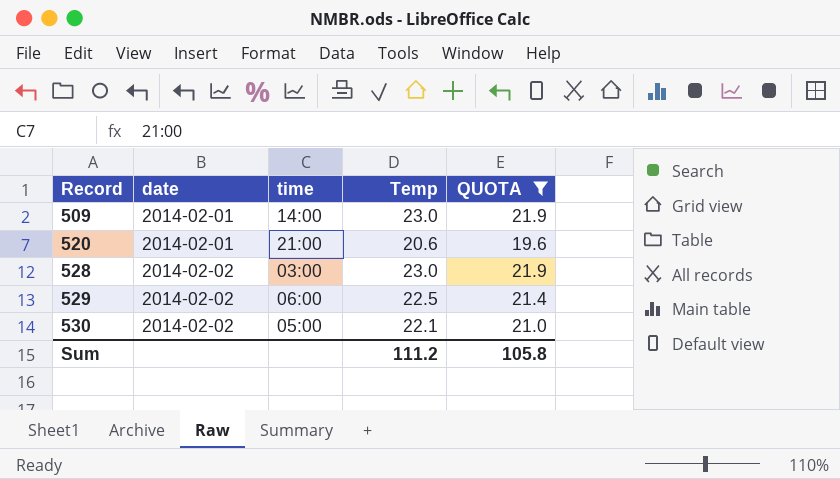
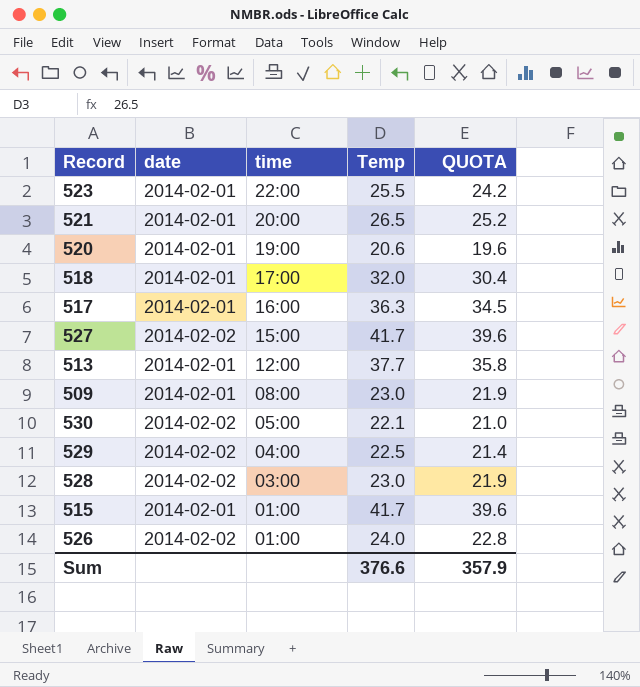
filter: QUOTA <= 21.9 -> none
row order: Record ascending -> time descending
520 | time: 21:00 -> 19:00
509 | time: 14:00 -> 08:00
529 | time: 06:00 -> 04:00
Sum | Temp: 111.2 -> 376.6
Sum | QUOTA: 105.8 -> 357.9

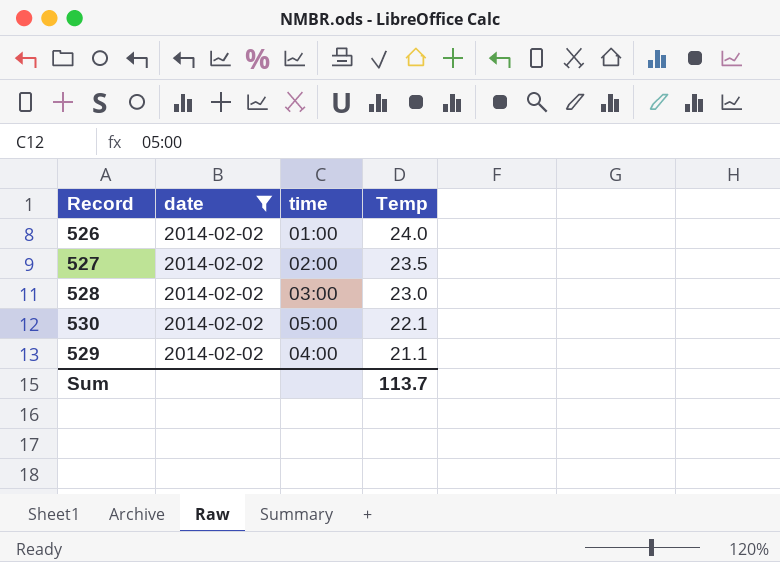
filter: none -> date = 2014-02-02
row order: time descending -> Temp descending
column QUOTA | formula: [Temp] * 0.95 -> none
527 | time: 15:00 -> 02:00
527 | Temp: 41.7 -> 23.5
529 | Temp: 22.5 -> 21.1
Sum | Temp: 376.6 -> 113.7

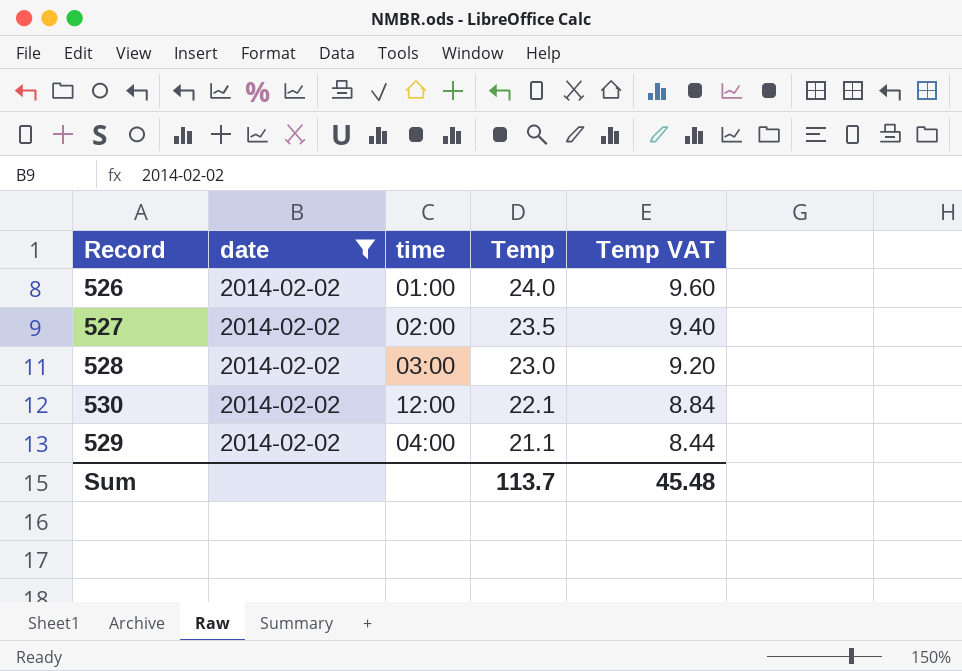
column Temp VAT | formula: none -> [Temp] * 0.4
530 | time: 05:00 -> 12:00

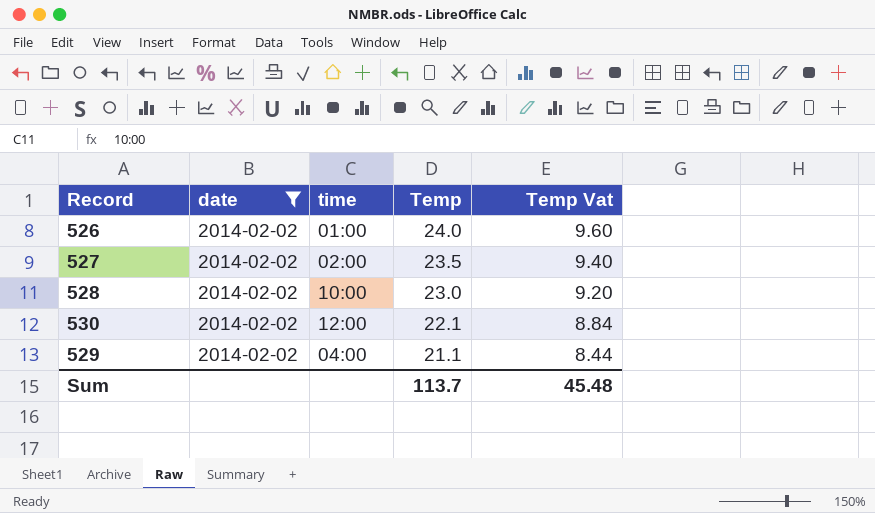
column name: Temp VAT -> Temp Vat
528 | time: 03:00 -> 10:00

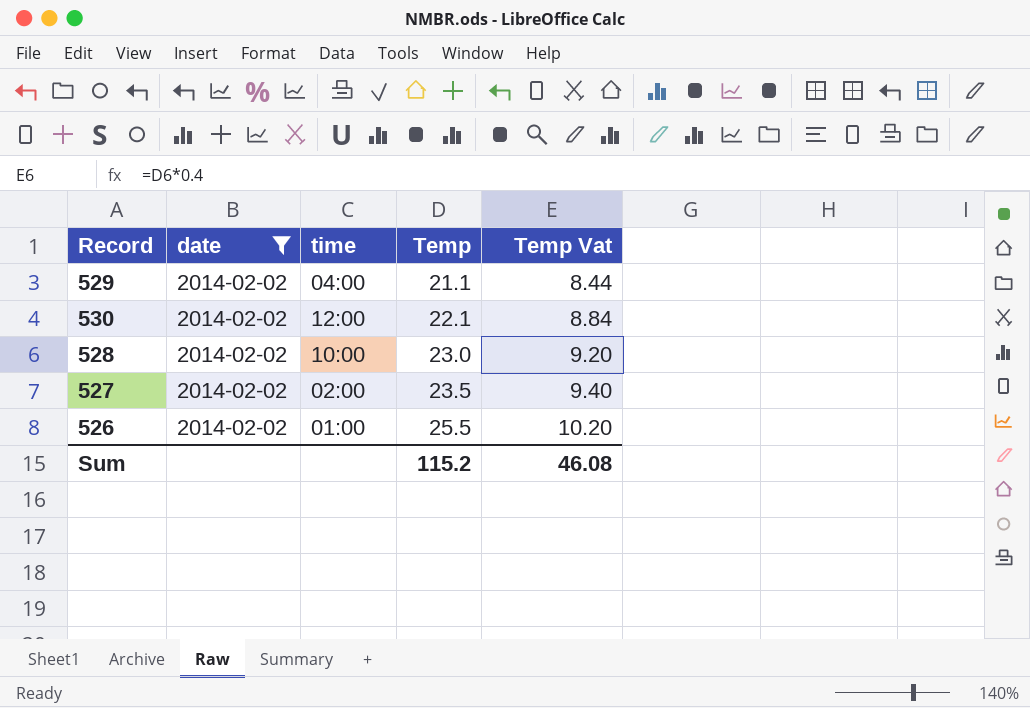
row order: Temp descending -> Temp ascending
526 | Temp: 24.0 -> 25.5
526 | Temp Vat: 9.60 -> 10.20
Sum | Temp: 113.7 -> 115.2
Sum | Temp Vat: 45.48 -> 46.08

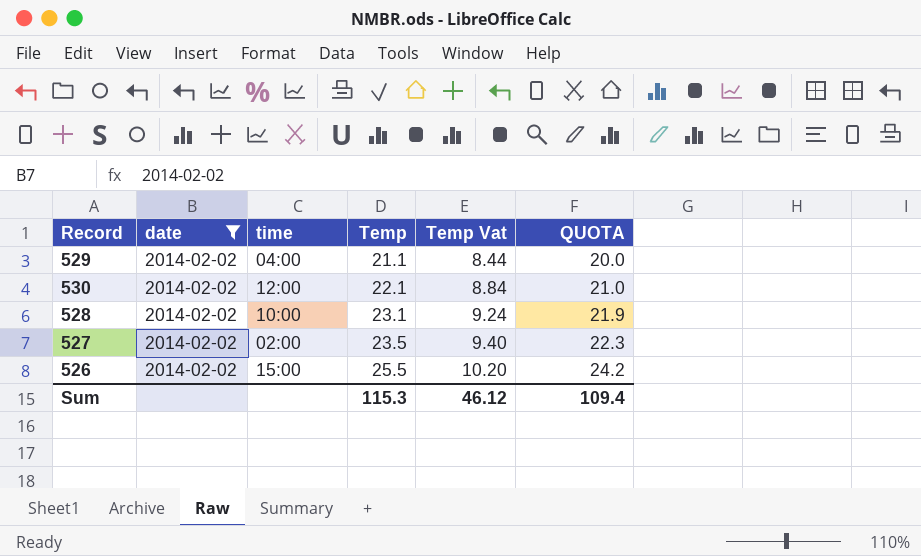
column QUOTA | formula: none -> [Temp] * 0.95
528 | Temp: 23.0 -> 23.1
528 | Temp Vat: 9.20 -> 9.24
526 | time: 01:00 -> 15:00
Sum | Temp: 115.2 -> 115.3
Sum | Temp Vat: 46.08 -> 46.12

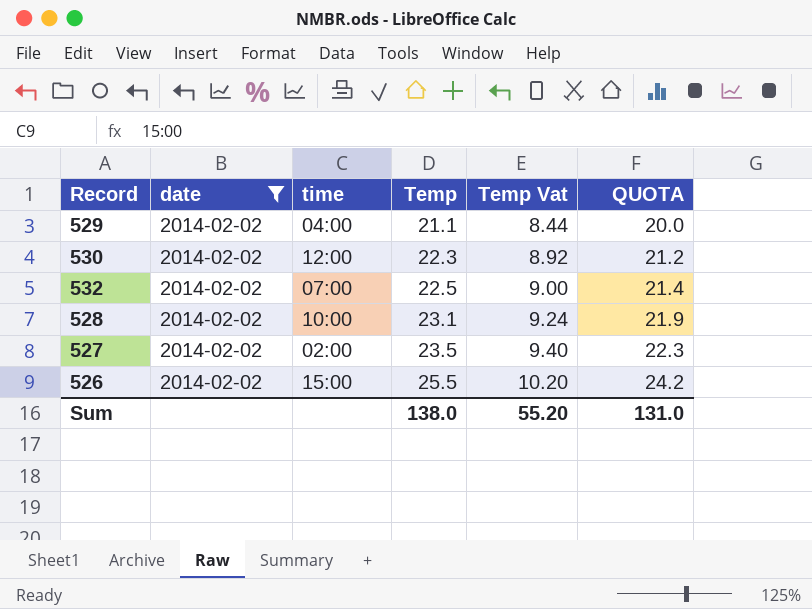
530 | Temp: 22.1 -> 22.3
530 | Temp Vat: 8.84 -> 8.92
530 | QUOTA: 21.0 -> 21.2
row 532: none -> 2014-02-02 | 07:00 | 22.5 | 9.00 | 21.4
Sum | Temp: 115.3 -> 138.0
Sum | Temp Vat: 46.12 -> 55.20
Sum | QUOTA: 109.4 -> 131.0

